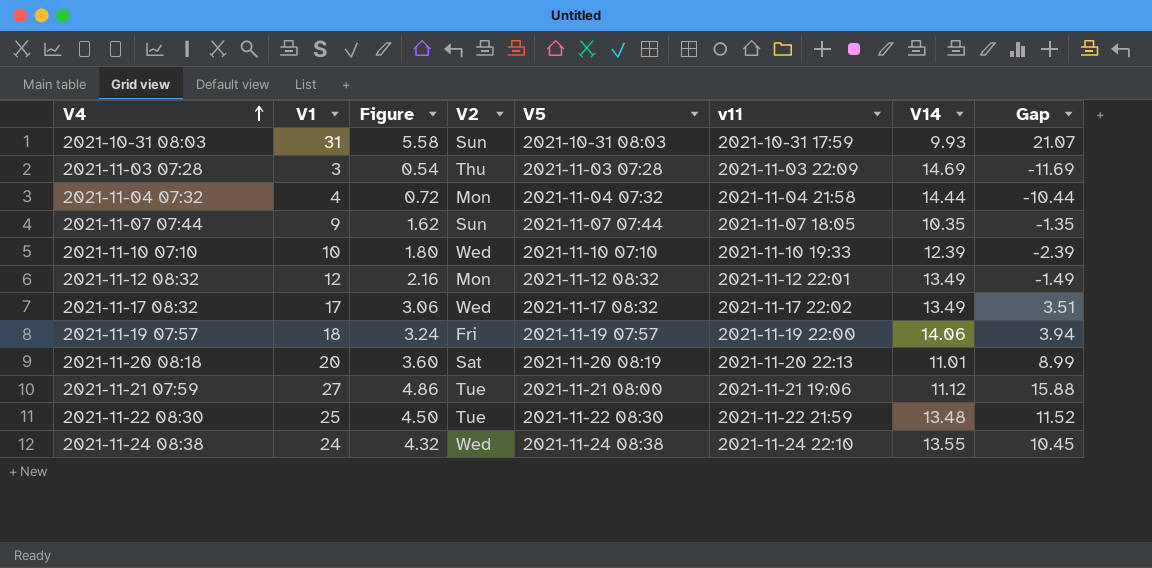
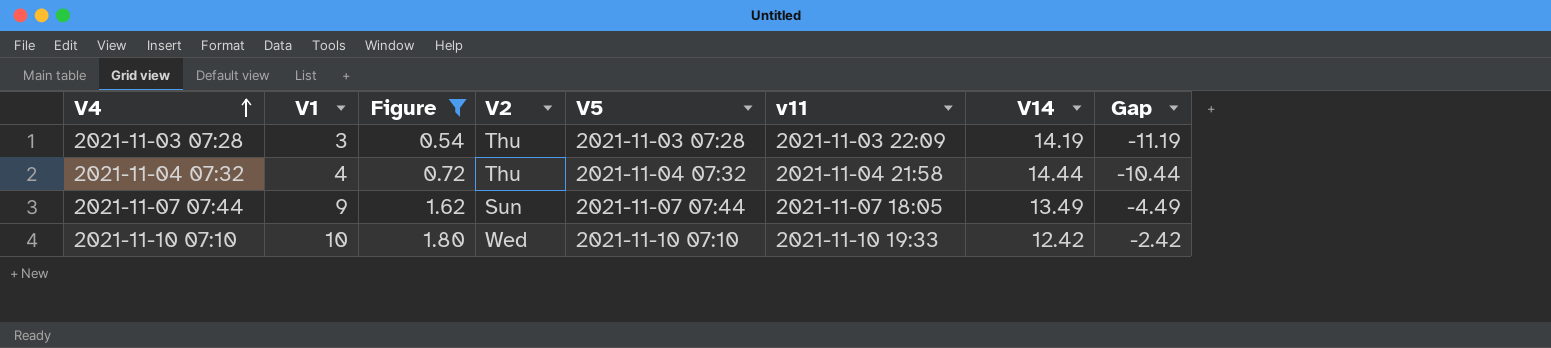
filter: none -> Figure <= 1.80
2021-11-03 07:28 | V14: 14.69 -> 14.19
2021-11-03 07:28 | Gap: -11.69 -> -11.19
2021-11-04 07:32 | V2: Mon -> Thu
2021-11-07 07:44 | V14: 10.35 -> 13.49
2021-11-07 07:44 | Gap: -1.35 -> -4.49
2021-11-10 07:10 | V14: 12.39 -> 12.42
2021-11-10 07:10 | Gap: -2.39 -> -2.42

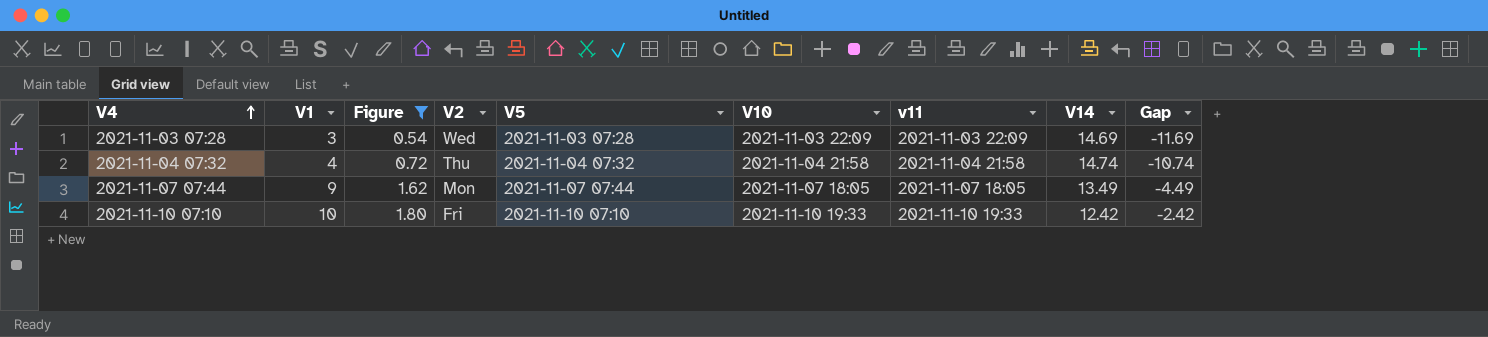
column V10 | position: none -> 6
2021-11-03 07:28 | V2: Thu -> Wed
2021-11-03 07:28 | V14: 14.19 -> 14.69
2021-11-03 07:28 | Gap: -11.19 -> -11.69
2021-11-04 07:32 | V14: 14.44 -> 14.74
2021-11-04 07:32 | Gap: -10.44 -> -10.74
2021-11-07 07:44 | V2: Sun -> Mon
2021-11-10 07:10 | V2: Wed -> Fri

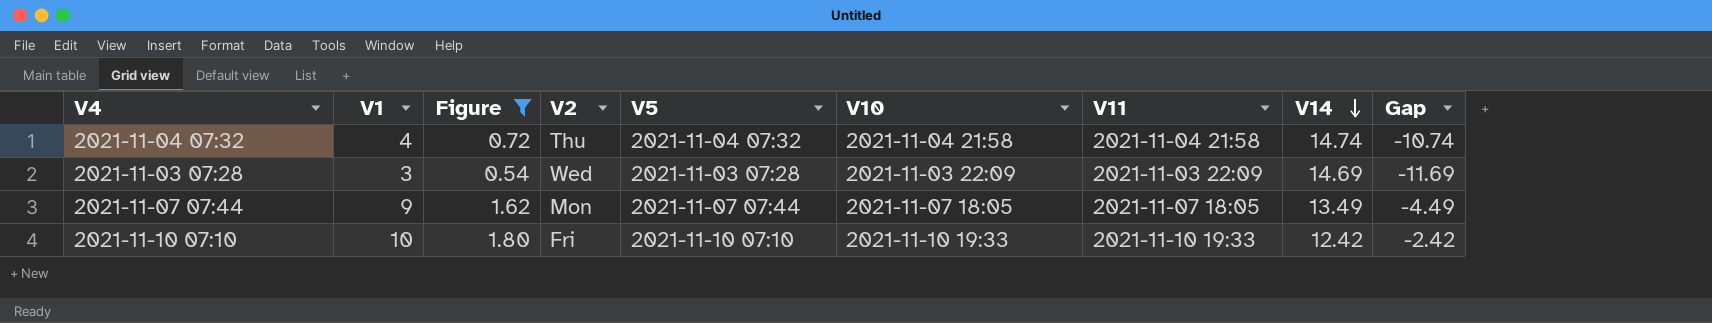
row order: V4 ascending -> V14 descending
column name: v11 -> V11

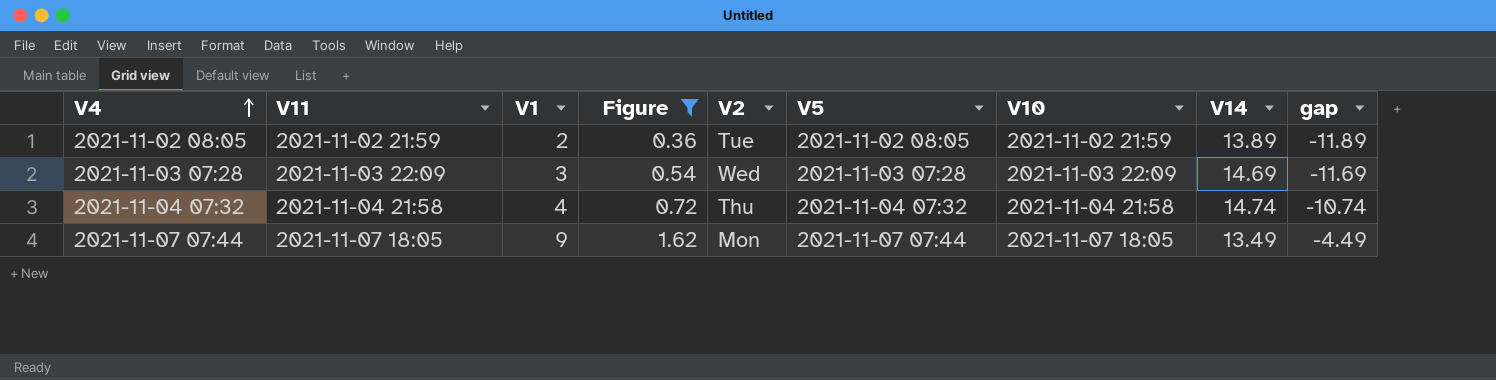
row order: V14 descending -> V4 ascending
column V11 | position: 7 -> 2
column name: Gap -> gap
row 2021-11-10 07:10: 10 | 1.80 | Fri | 2021-11-10 07:10 | 2021-11-10 19:33 | 2021-11-10 19:33 | 12.42 | -2.42 -> none
row 2021-11-02 08:05: none -> 2021-11-02 21:59 | 2 | 0.36 | Tue | 2021-11-02 08:05 | 2021-11-02 21:59 | 13.89 | -11.89

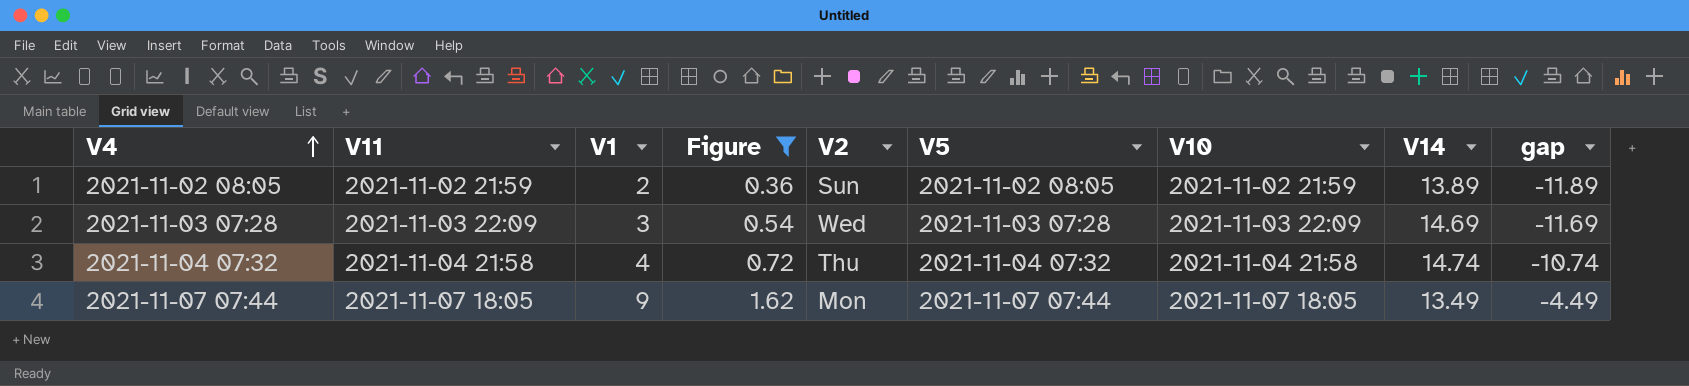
2021-11-02 08:05 | V2: Tue -> Sun

